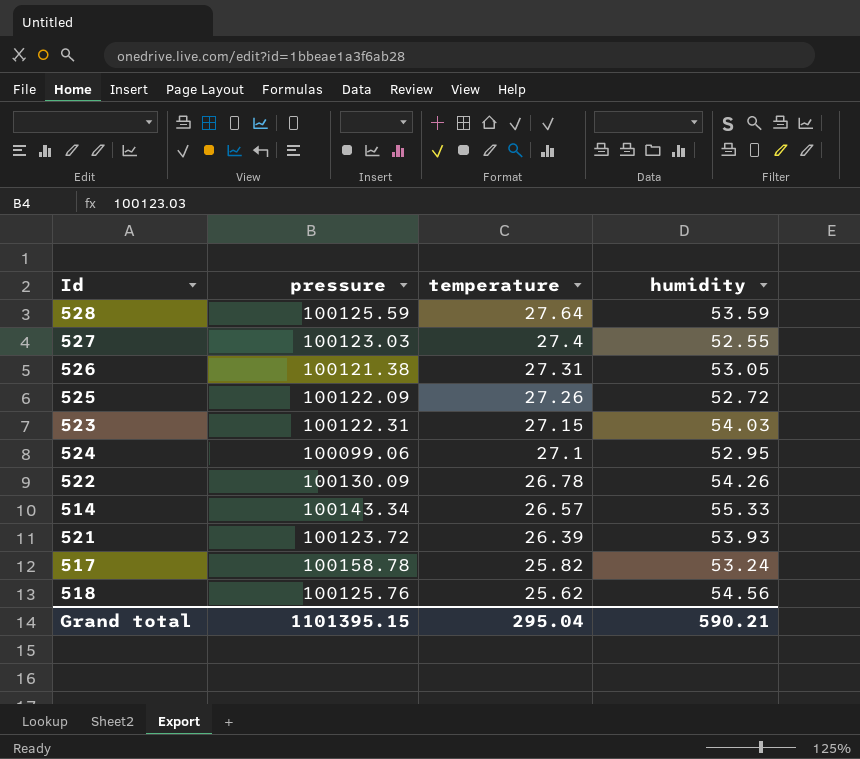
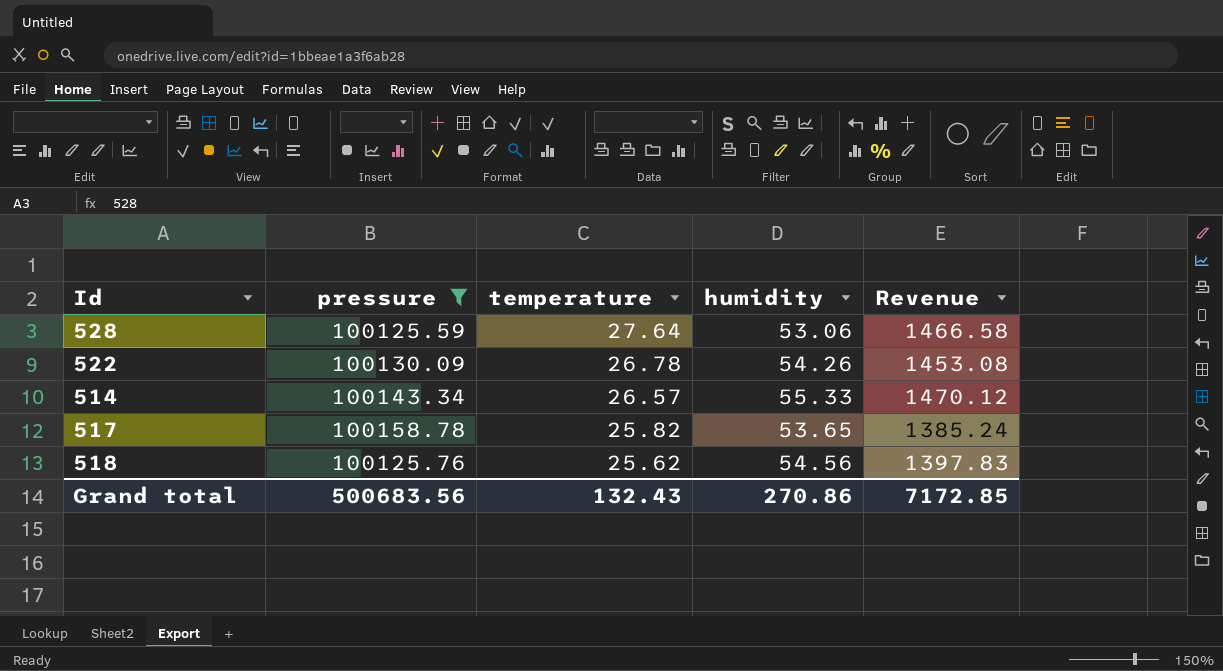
filter: none -> pressure >= 100125.59
column Revenue | formula: none -> [temperature] * [humidity]
528 | humidity: 53.59 -> 53.06
517 | humidity: 53.24 -> 53.65
Grand total | pressure: 1101395.15 -> 500683.56
Grand total | temperature: 295.04 -> 132.43
Grand total | humidity: 590.21 -> 270.86

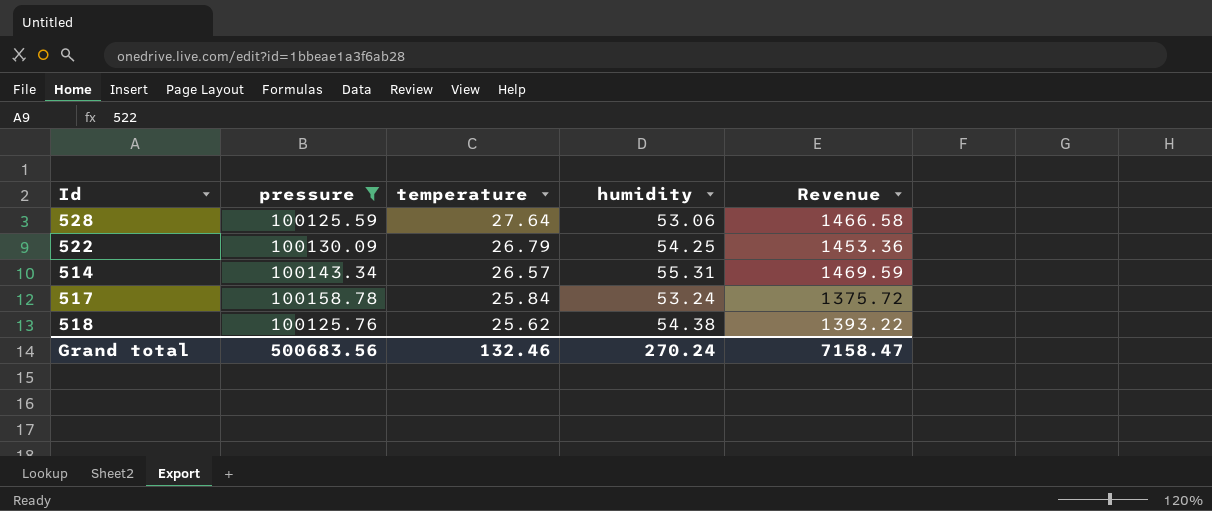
522 | temperature: 26.78 -> 26.79
522 | humidity: 54.26 -> 54.25
522 | Revenue: 1453.08 -> 1453.36
514 | humidity: 55.33 -> 55.31
514 | Revenue: 1470.12 -> 1469.59
517 | temperature: 25.82 -> 25.84
517 | humidity: 53.65 -> 53.24
517 | Revenue: 1385.24 -> 1375.72
518 | humidity: 54.56 -> 54.38
518 | Revenue: 1397.83 -> 1393.22
Grand total | temperature: 132.43 -> 132.46
Grand total | humidity: 270.86 -> 270.24
Grand total | Revenue: 7172.85 -> 7158.47

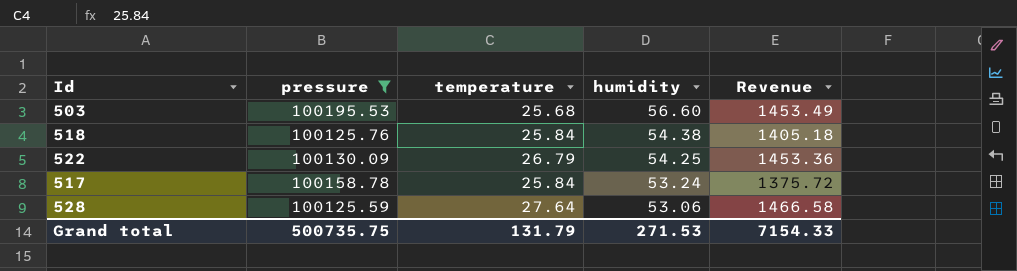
row order: temperature descending -> humidity descending
row 514: 100143.34 | 26.57 | 55.31 | 1469.59 -> none
row 503: none -> 100195.53 | 25.68 | 56.60 | 1453.49
518 | temperature: 25.62 -> 25.84
518 | Revenue: 1393.22 -> 1405.18
Grand total | pressure: 500683.56 -> 500735.75
Grand total | temperature: 132.46 -> 131.79
Grand total | humidity: 270.24 -> 271.53
Grand total | Revenue: 7158.47 -> 7154.33

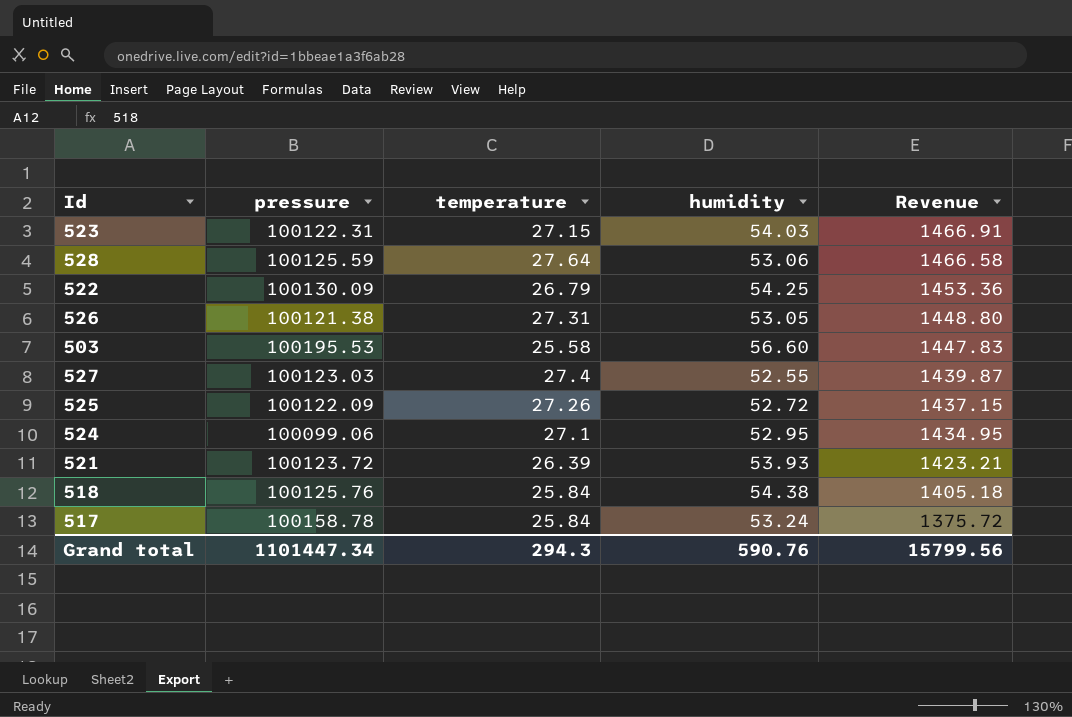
filter: pressure >= 100125.59 -> none
row order: humidity descending -> Revenue descending
503 | temperature: 25.68 -> 25.58
503 | Revenue: 1453.49 -> 1447.83
Grand total | pressure: 500735.75 -> 1101447.34
Grand total | temperature: 131.79 -> 294.3
Grand total | humidity: 271.53 -> 590.76
Grand total | Revenue: 7154.33 -> 15799.56

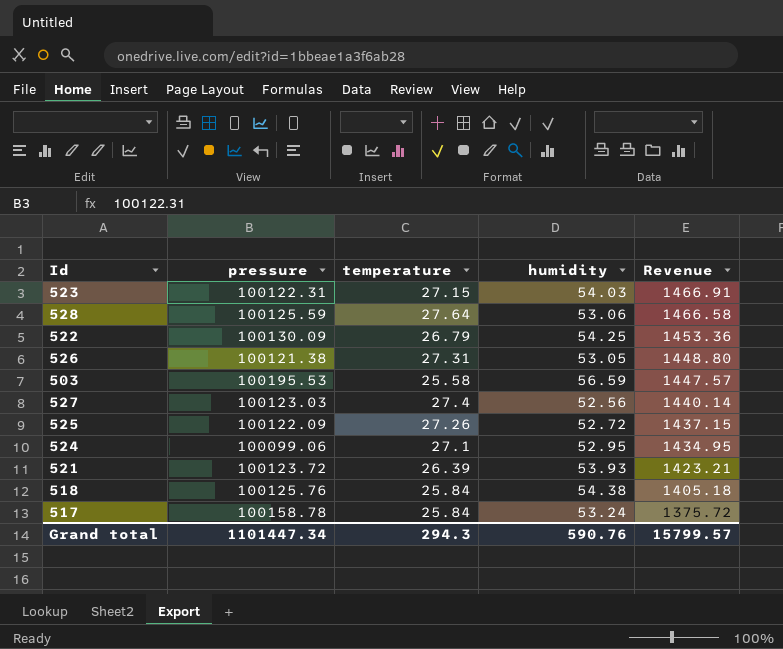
503 | humidity: 56.60 -> 56.59
503 | Revenue: 1447.83 -> 1447.57
527 | humidity: 52.55 -> 52.56
527 | Revenue: 1439.87 -> 1440.14
Grand total | Revenue: 15799.56 -> 15799.57

